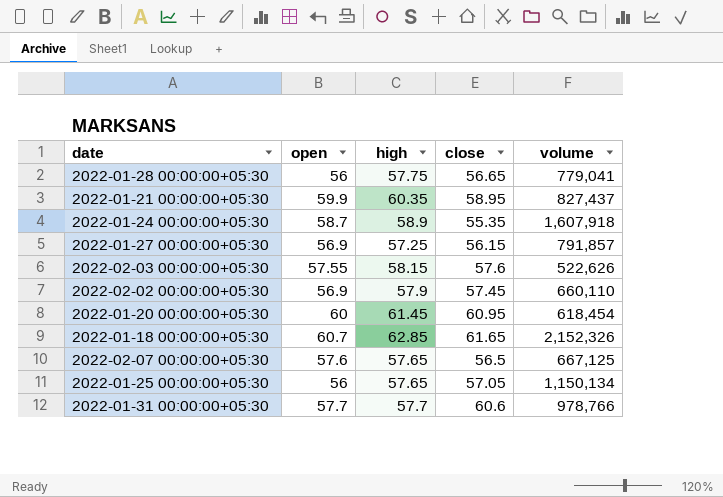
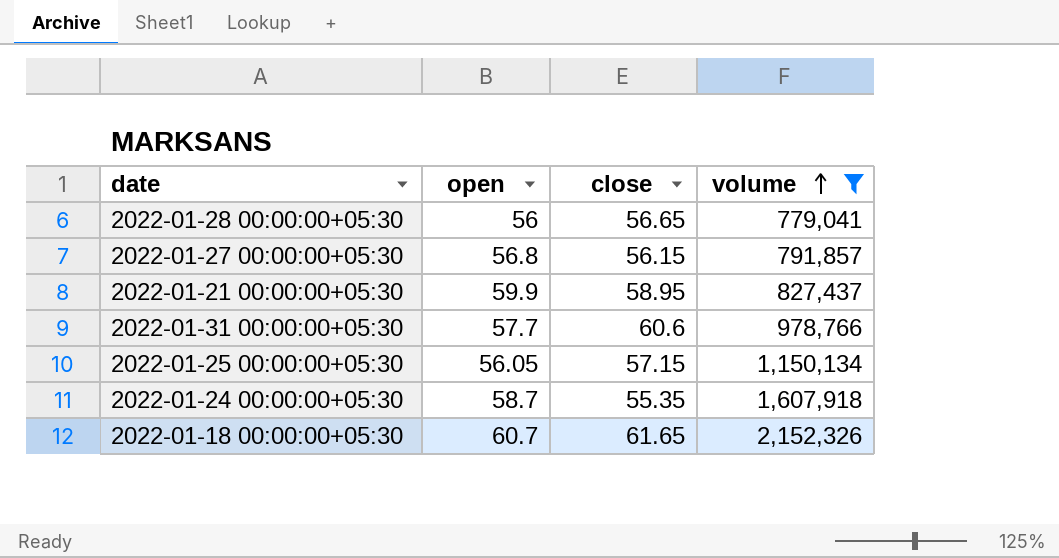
filter: none -> volume >= 779,041
row order: none -> volume ascending
column high | position: 3 -> none
2022-01-27 00:00:00+05:30 | open: 56.9 -> 56.8
2022-01-25 00:00:00+05:30 | open: 56 -> 56.05
2022-01-25 00:00:00+05:30 | close: 57.05 -> 57.15

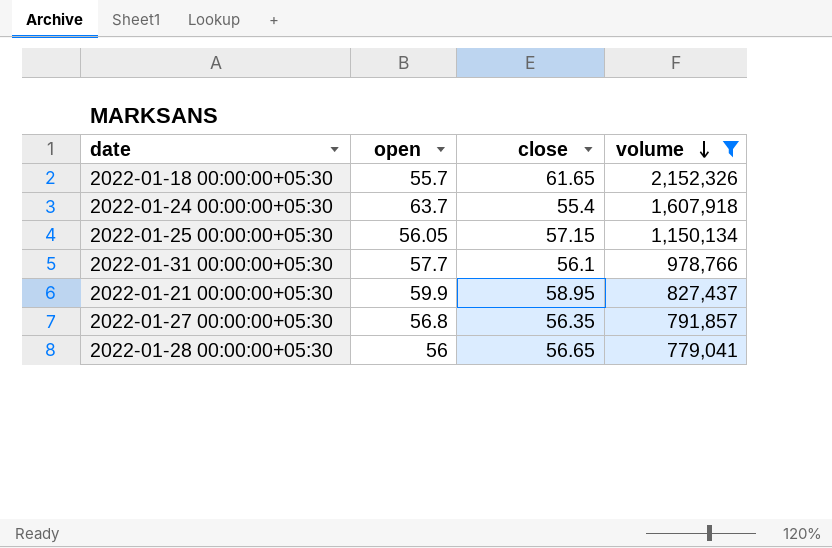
row order: volume ascending -> volume descending
2022-01-18 00:00:00+05:30 | open: 60.7 -> 55.7
2022-01-24 00:00:00+05:30 | open: 58.7 -> 63.7
2022-01-24 00:00:00+05:30 | close: 55.35 -> 55.4
2022-01-31 00:00:00+05:30 | close: 60.6 -> 56.1
2022-01-27 00:00:00+05:30 | close: 56.15 -> 56.35

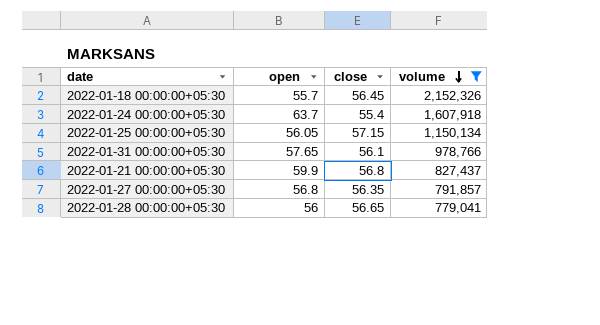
2022-01-18 00:00:00+05:30 | close: 61.65 -> 56.45
2022-01-31 00:00:00+05:30 | open: 57.7 -> 57.65
2022-01-21 00:00:00+05:30 | close: 58.95 -> 56.8

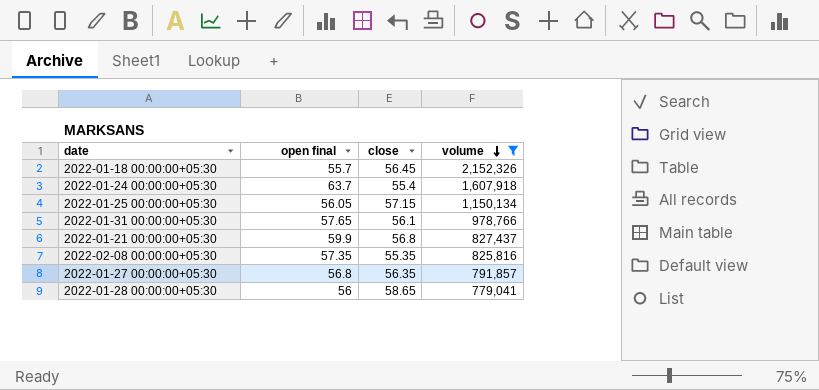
column name: open -> open final
row 2022-02-08 00:00:00+05:30: none -> 57.35 | 55.35 | 825,816
2022-01-28 00:00:00+05:30 | close: 56.65 -> 58.65

